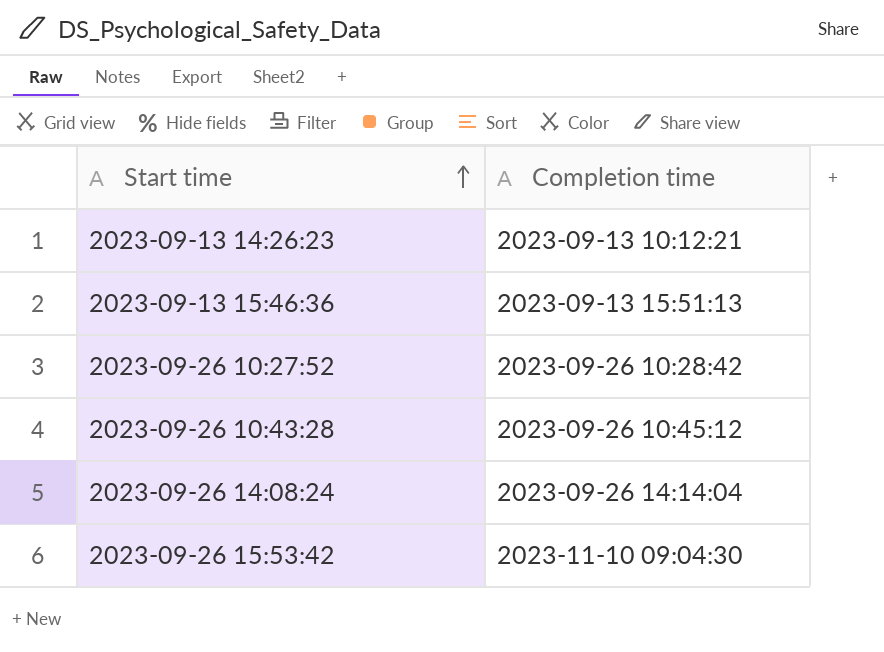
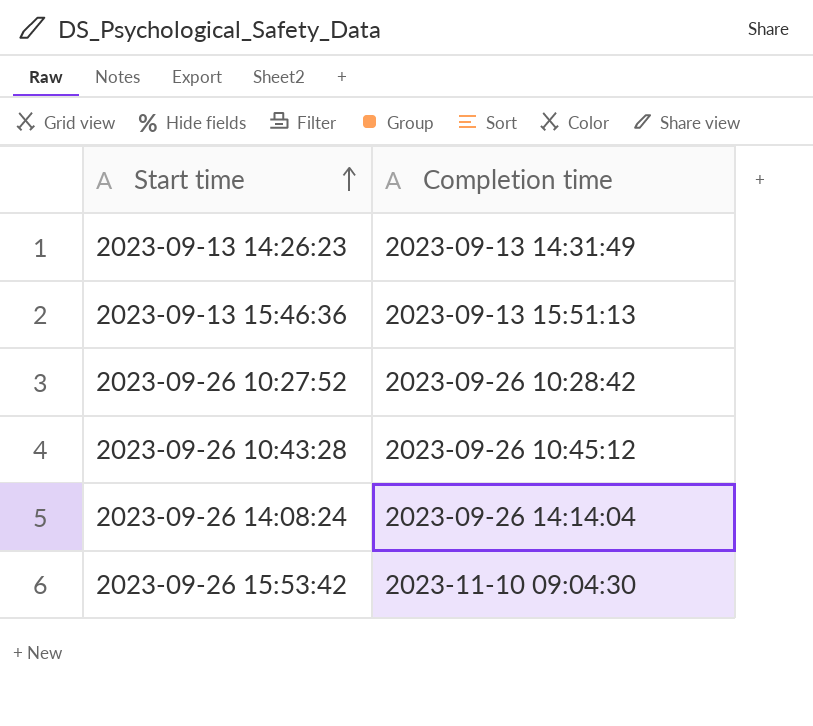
2023-09-13 14:26:23 | Completion time: 2023-09-13 10:12:21 -> 2023-09-13 14:31:49

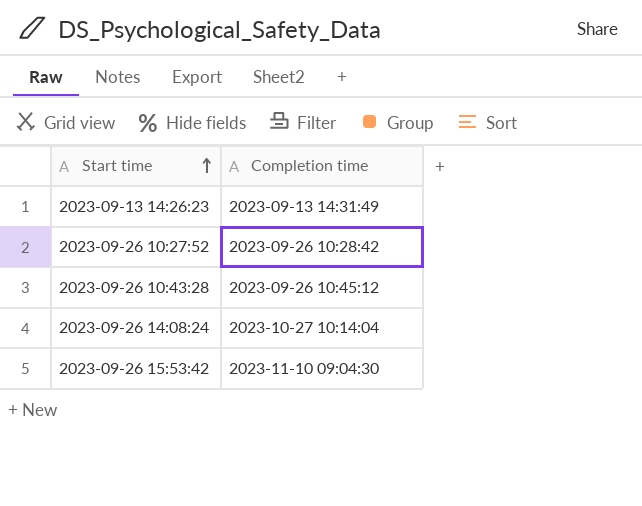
row 2023-09-13 15:46:36: 2023-09-13 15:51:13 -> none
2023-09-26 14:08:24 | Completion time: 2023-09-26 14:14:04 -> 2023-10-27 10:14:04

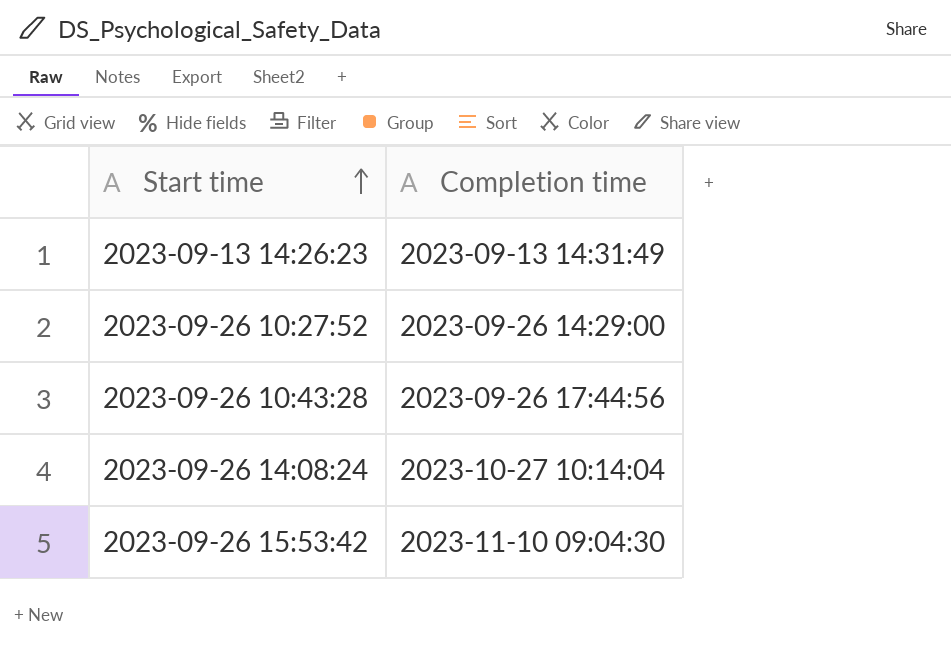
2023-09-26 10:27:52 | Completion time: 2023-09-26 10:28:42 -> 2023-09-26 14:29:00
2023-09-26 10:43:28 | Completion time: 2023-09-26 10:45:12 -> 2023-09-26 17:44:56

